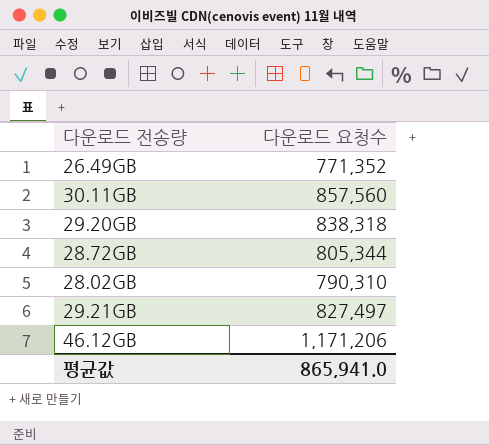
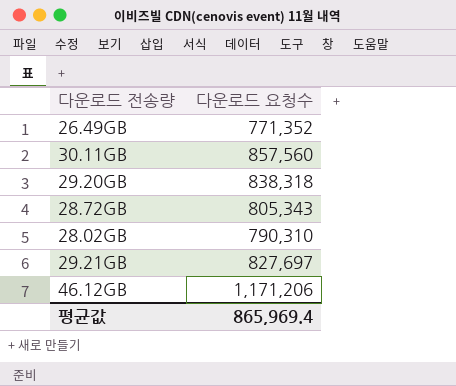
28.72GB | 다운로드 요청수: 805,344 -> 805,343
29.21GB | 다운로드 요청수: 827,497 -> 827,697
평균값 | 다운로드 요청수: 865,941.0 -> 865,969.4

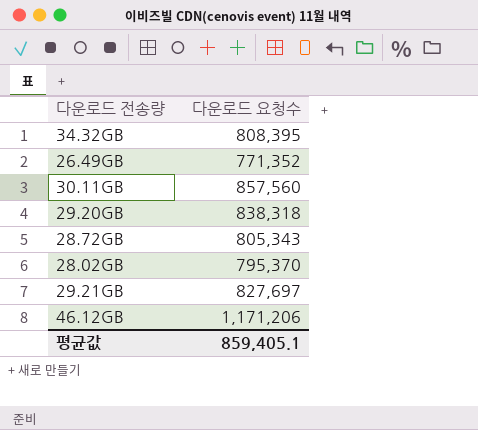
row 34.32GB: none -> 808,395
28.02GB | 다운로드 요청수: 790,310 -> 795,370
평균값 | 다운로드 요청수: 865,969.4 -> 859,405.1

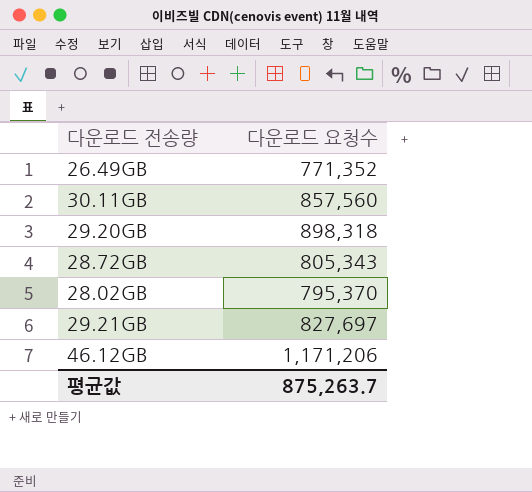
row 34.32GB: 808,395 -> none
29.20GB | 다운로드 요청수: 838,318 -> 898,318
평균값 | 다운로드 요청수: 859,405.1 -> 875,263.7

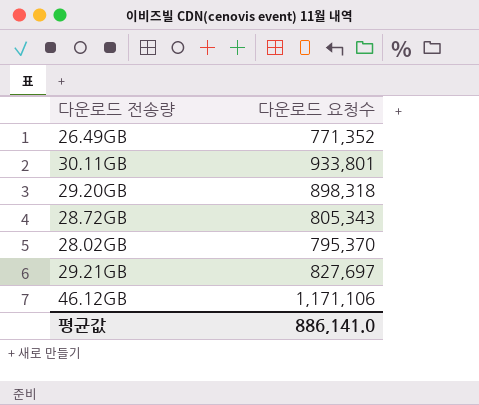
30.11GB | 다운로드 요청수: 857,560 -> 933,801
46.12GB | 다운로드 요청수: 1,171,206 -> 1,171,106
평균값 | 다운로드 요청수: 875,263.7 -> 886,141.0

